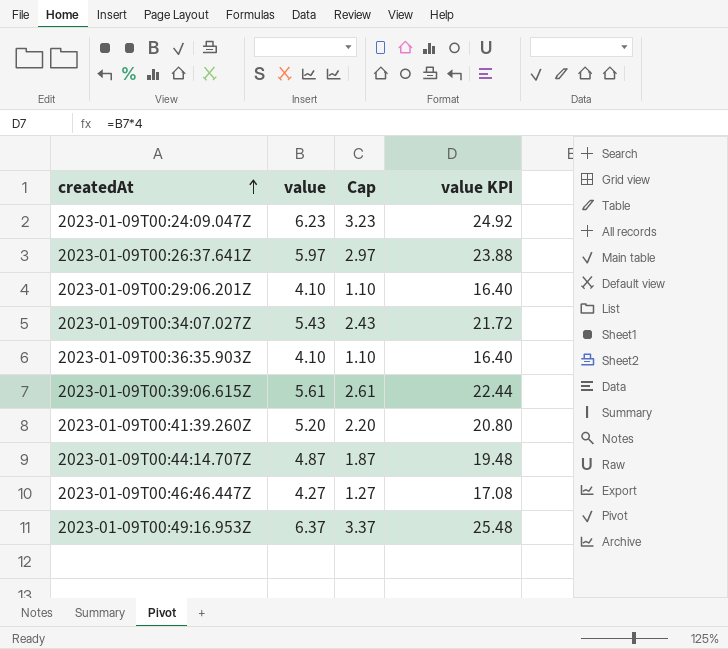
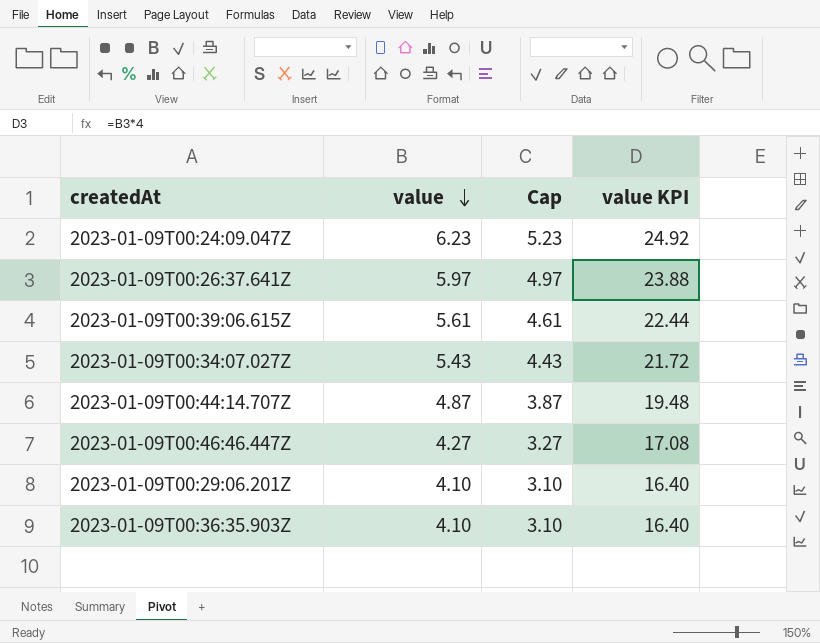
row order: createdAt ascending -> value descending
column Cap | formula: [value] - 3 -> [value] - 1
row 2023-01-09T00:41:39.260Z: 5.20 | 2.20 | 20.80 -> none
row 2023-01-09T00:49:16.953Z: 6.37 | 3.37 | 25.48 -> none

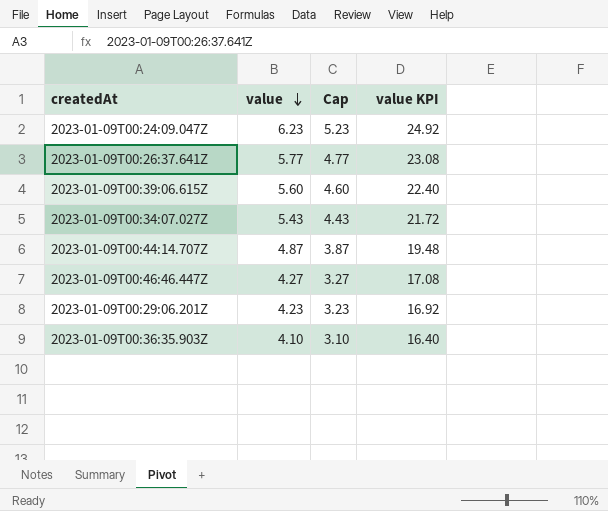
2023-01-09T00:26:37.641Z | value: 5.97 -> 5.77
2023-01-09T00:26:37.641Z | Cap: 4.97 -> 4.77
2023-01-09T00:26:37.641Z | value KPI: 23.88 -> 23.08
2023-01-09T00:39:06.615Z | value: 5.61 -> 5.60
2023-01-09T00:39:06.615Z | Cap: 4.61 -> 4.60
2023-01-09T00:39:06.615Z | value KPI: 22.44 -> 22.40
2023-01-09T00:29:06.201Z | value: 4.10 -> 4.23
2023-01-09T00:29:06.201Z | Cap: 3.10 -> 3.23
2023-01-09T00:29:06.201Z | value KPI: 16.40 -> 16.92

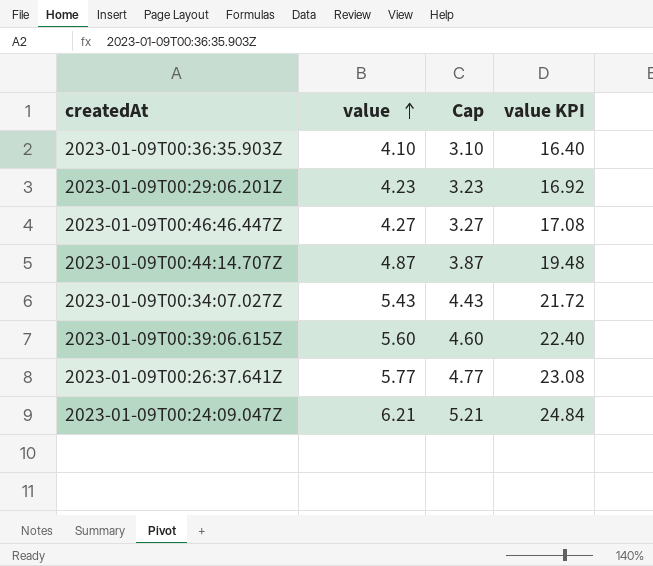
row order: value descending -> value ascending
2023-01-09T00:24:09.047Z | value: 6.23 -> 6.21
2023-01-09T00:24:09.047Z | Cap: 5.23 -> 5.21
2023-01-09T00:24:09.047Z | value KPI: 24.92 -> 24.84

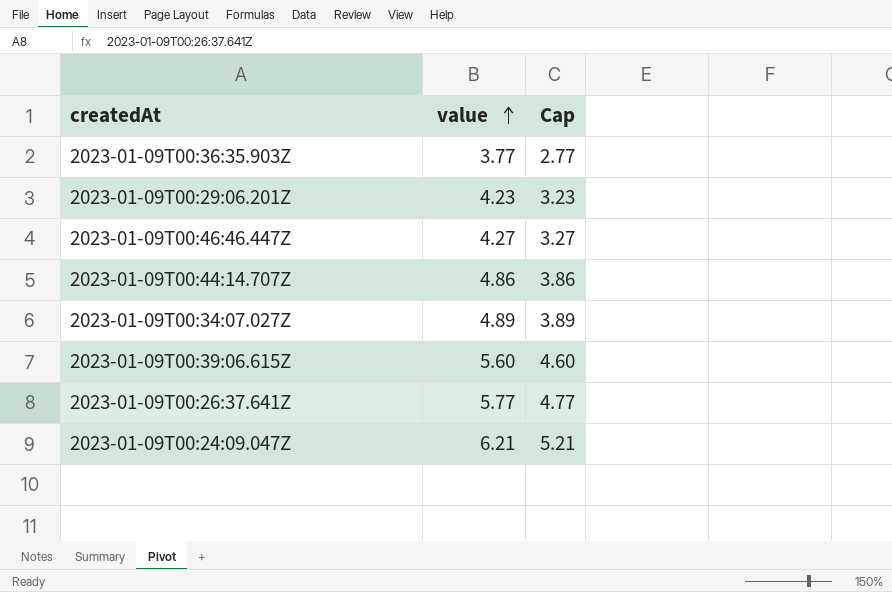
column value KPI | formula: [value] * 4 -> none
2023-01-09T00:36:35.903Z | value: 4.10 -> 3.77
2023-01-09T00:36:35.903Z | Cap: 3.10 -> 2.77
2023-01-09T00:44:14.707Z | value: 4.87 -> 4.86
2023-01-09T00:44:14.707Z | Cap: 3.87 -> 3.86
2023-01-09T00:34:07.027Z | value: 5.43 -> 4.89
2023-01-09T00:34:07.027Z | Cap: 4.43 -> 3.89

